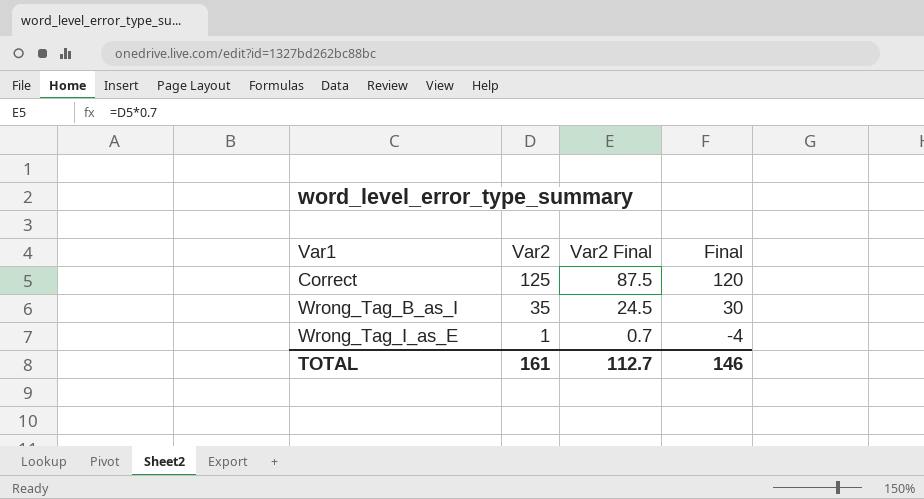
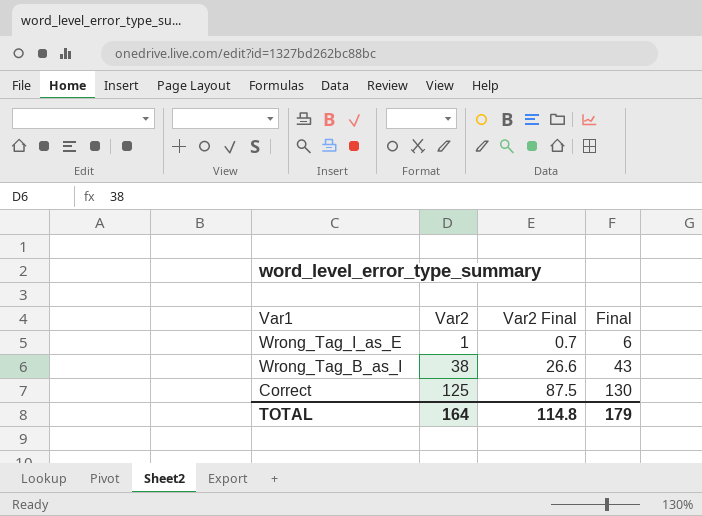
row order: Var1 ascending -> Var1 descending
column Final | formula: [Var2] - 5 -> [Var2] + 5
Wrong_Tag_B_as_I | Var2: 35 -> 38
Wrong_Tag_B_as_I | Var2 Final: 24.5 -> 26.6
TOTAL | Var2: 161 -> 164
TOTAL | Var2 Final: 112.7 -> 114.8
TOTAL | Final: 146 -> 179

